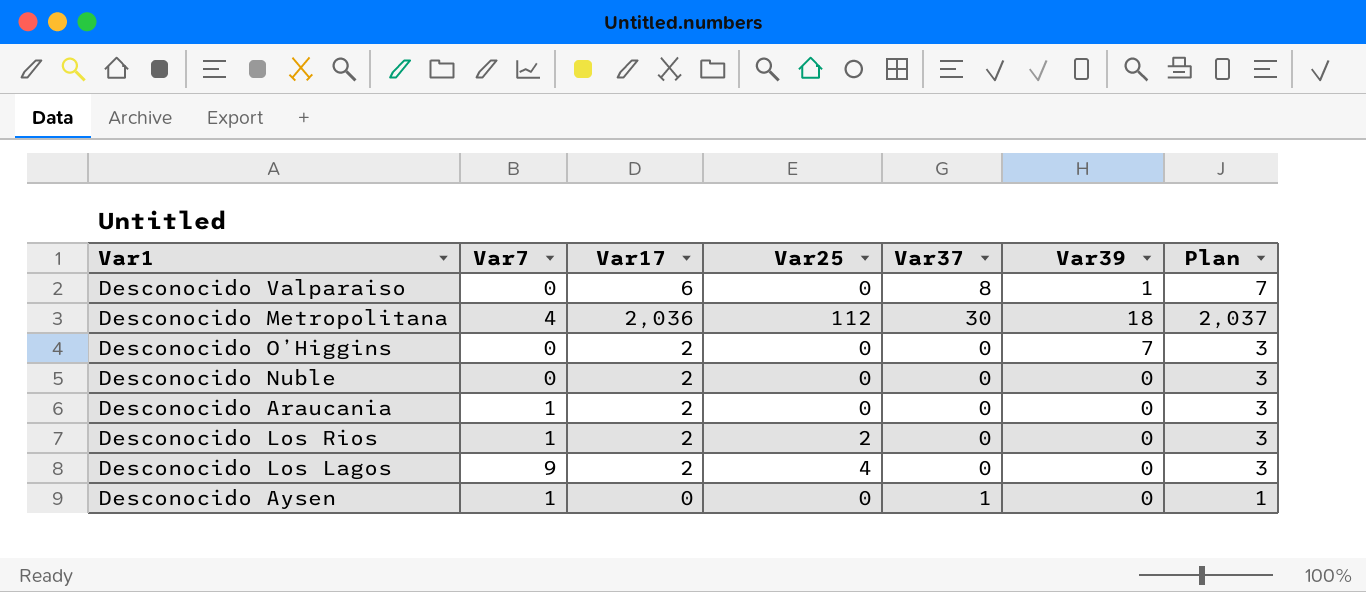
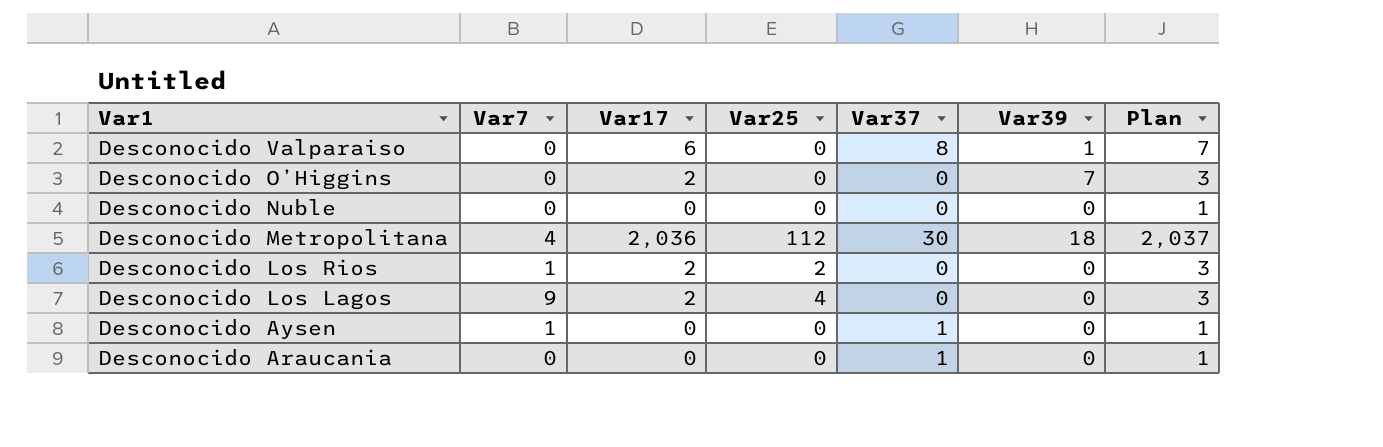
row order: none -> Var1 descending
Desconocido Nuble | Var17: 2 -> 0
Desconocido Nuble | Plan: 3 -> 1
Desconocido Araucania | Var7: 1 -> 0
Desconocido Araucania | Var17: 2 -> 0
Desconocido Araucania | Var37: 0 -> 1
Desconocido Araucania | Plan: 3 -> 1

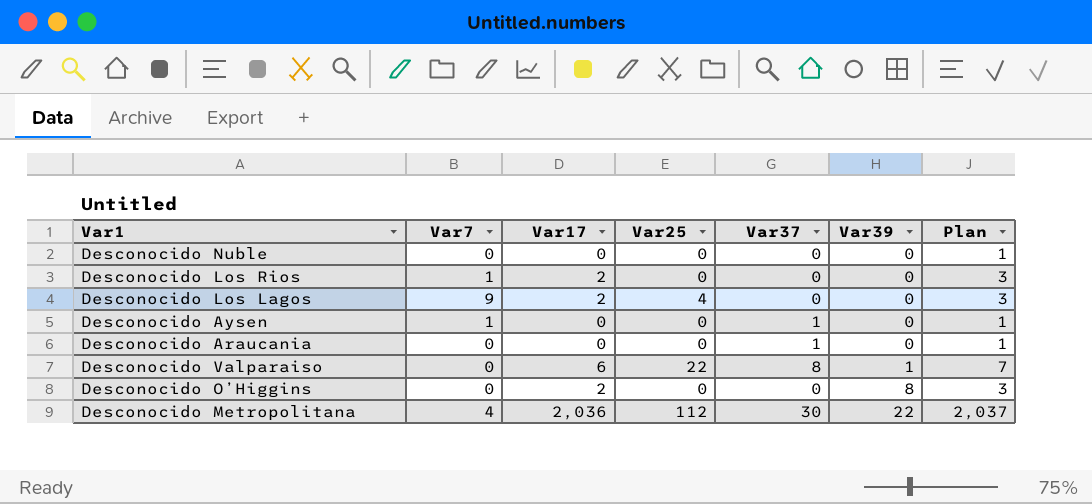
row order: Var1 descending -> Var39 ascending
Desconocido Los Rios | Var25: 2 -> 0
Desconocido Valparaiso | Var25: 0 -> 22
Desconocido O’Higgins | Var39: 7 -> 8
Desconocido Metropolitana | Var39: 18 -> 22

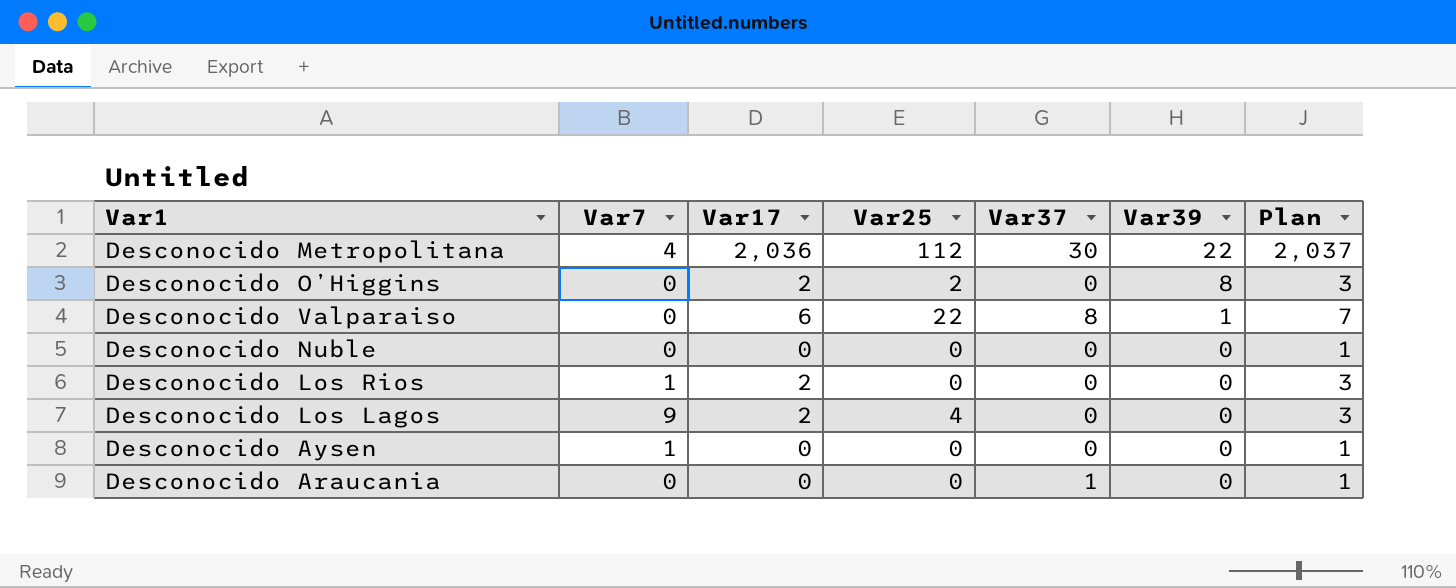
row order: Var39 ascending -> Var39 descending
Desconocido O’Higgins | Var25: 0 -> 2
Desconocido Aysen | Var37: 1 -> 0

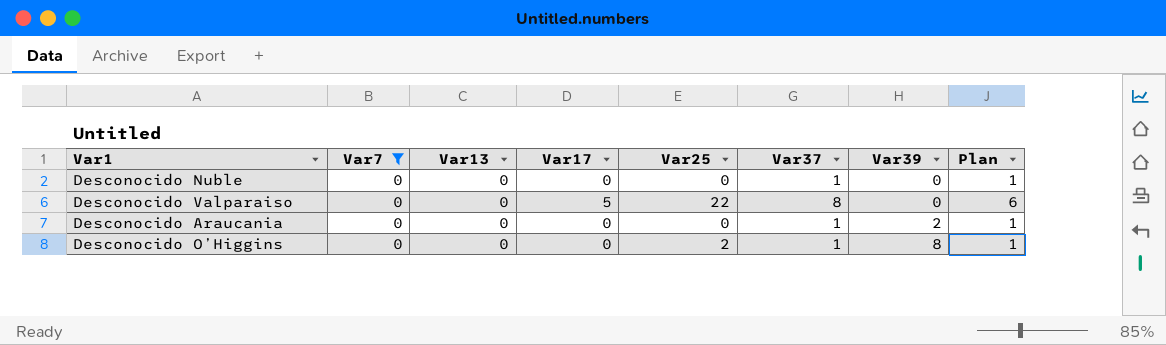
filter: none -> Var7 = 0
row order: Var39 descending -> Var39 ascending
column Var13 | position: none -> 3
Desconocido Nuble | Var37: 0 -> 1
Desconocido Valparaiso | Var17: 6 -> 5
Desconocido Valparaiso | Var39: 1 -> 0
Desconocido Valparaiso | Plan: 7 -> 6
Desconocido Araucania | Var39: 0 -> 2
Desconocido O’Higgins | Var17: 2 -> 0
Desconocido O’Higgins | Var37: 0 -> 1
Desconocido O’Higgins | Plan: 3 -> 1

